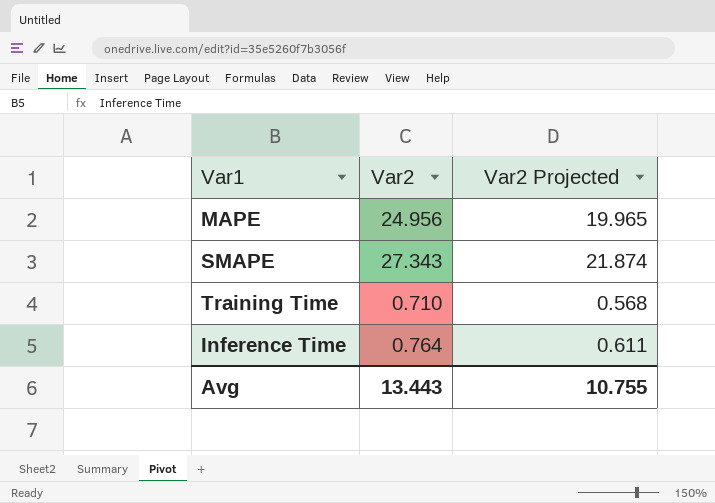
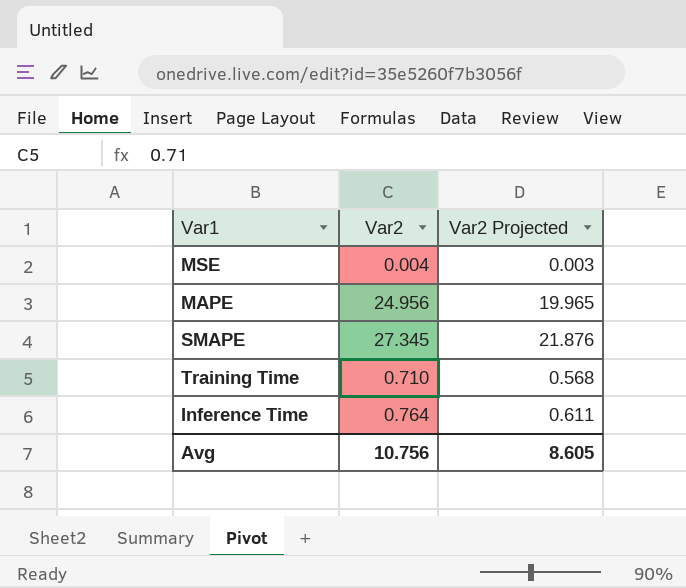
row MSE: none -> 0.004 | 0.003
SMAPE | Var2: 27.343 -> 27.345
SMAPE | Var2 Projected: 21.874 -> 21.876
Avg | Var2: 13.443 -> 10.756
Avg | Var2 Projected: 10.755 -> 8.605

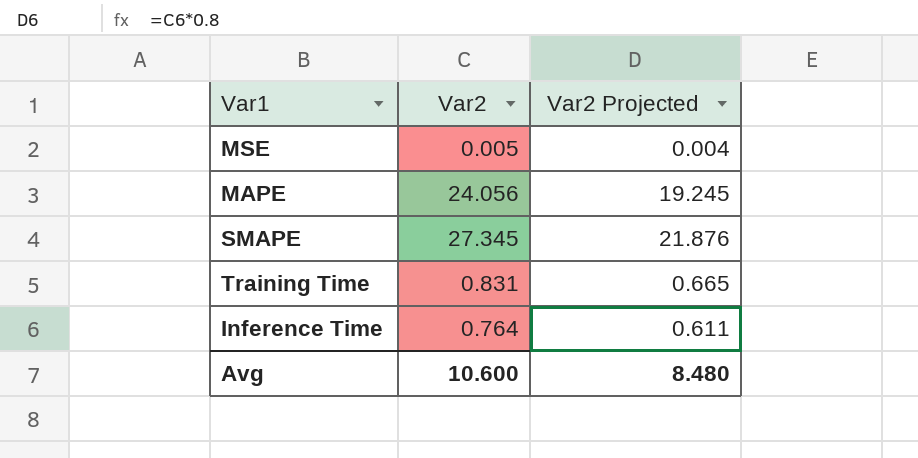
MSE | Var2: 0.004 -> 0.005
MSE | Var2 Projected: 0.003 -> 0.004
MAPE | Var2: 24.956 -> 24.056
MAPE | Var2 Projected: 19.965 -> 19.245
Training Time | Var2: 0.710 -> 0.831
Training Time | Var2 Projected: 0.568 -> 0.665
Avg | Var2: 10.756 -> 10.600
Avg | Var2 Projected: 8.605 -> 8.480

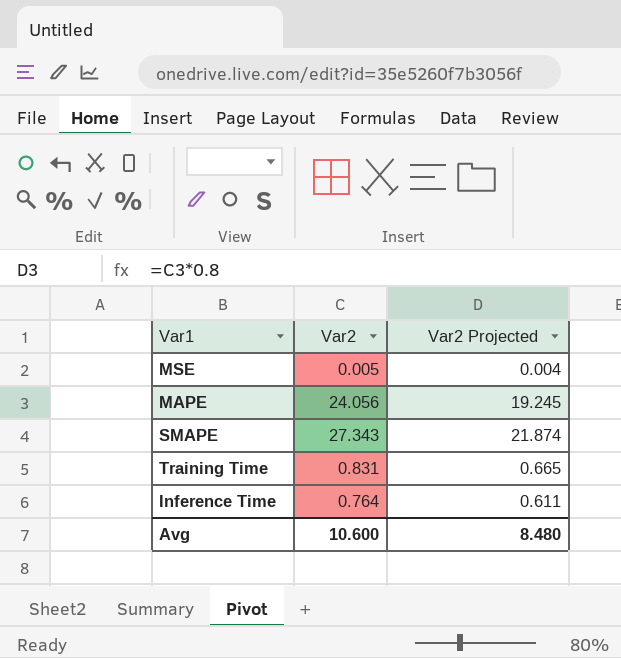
SMAPE | Var2: 27.345 -> 27.343
SMAPE | Var2 Projected: 21.876 -> 21.874

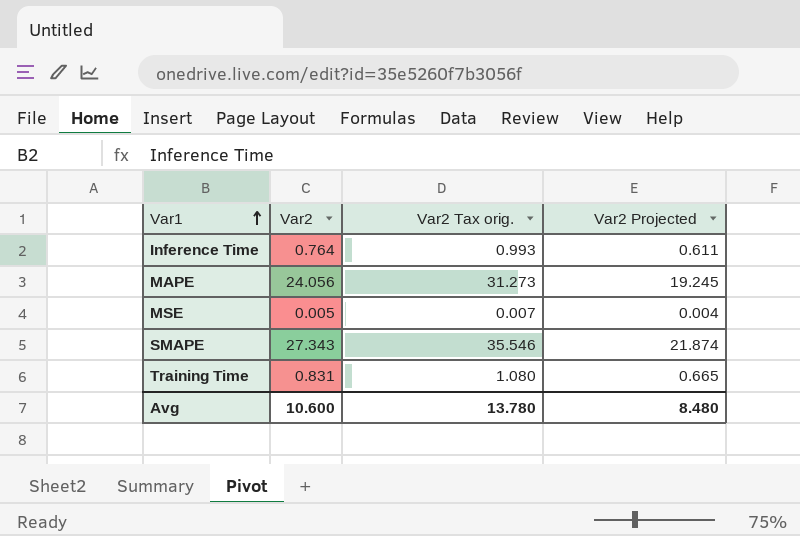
row order: none -> Var1 ascending
column Var2 Tax orig. | formula: none -> [Var2] * 1.3

